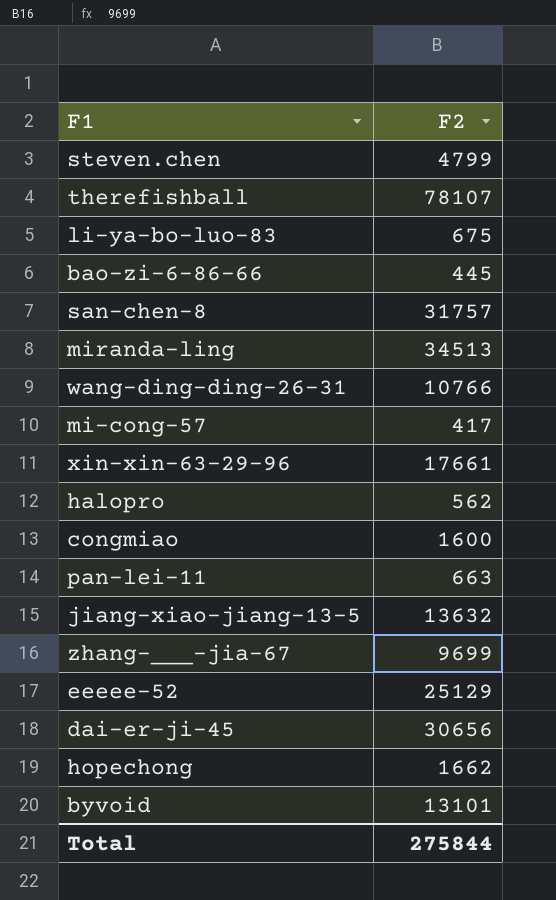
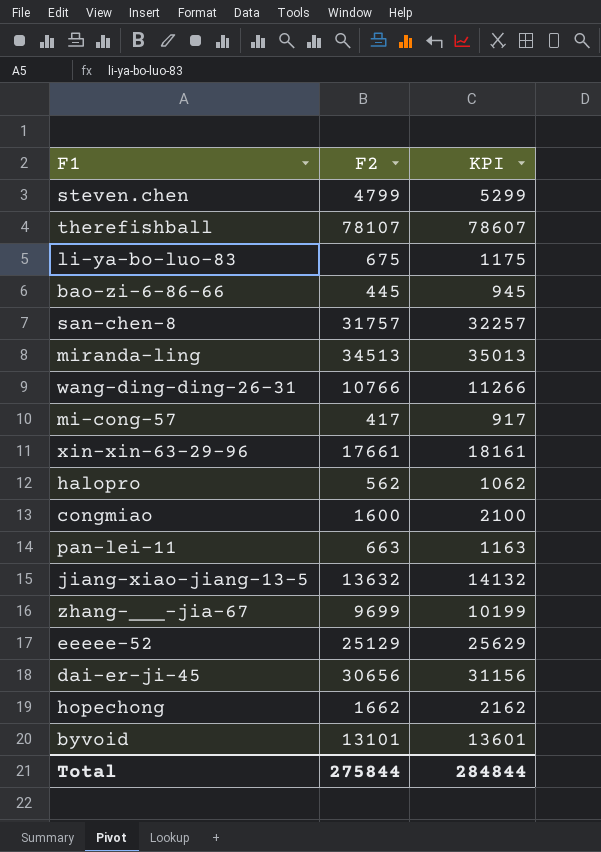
column KPI | formula: none -> [F2] + 500

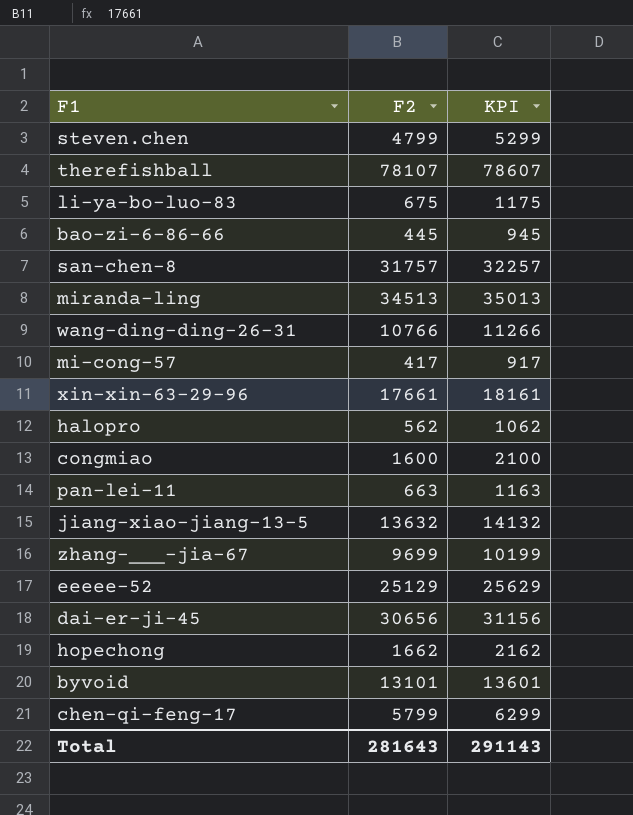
row chen-qi-feng-17: none -> 5799 | 6299
Total | F2: 275844 -> 281643
Total | KPI: 284844 -> 291143

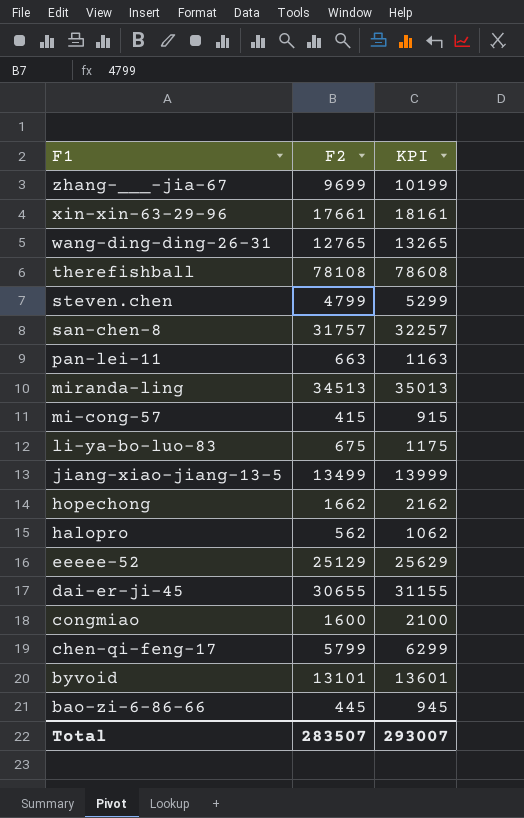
row order: none -> F1 descending
wang-ding-ding-26-31 | F2: 10766 -> 12765
wang-ding-ding-26-31 | KPI: 11266 -> 13265
therefishball | F2: 78107 -> 78108
therefishball | KPI: 78607 -> 78608
mi-cong-57 | F2: 417 -> 415
mi-cong-57 | KPI: 917 -> 915
jiang-xiao-jiang-13-5 | F2: 13632 -> 13499
jiang-xiao-jiang-13-5 | KPI: 14132 -> 13999
dai-er-ji-45 | F2: 30656 -> 30655
dai-er-ji-45 | KPI: 31156 -> 31155
Total | F2: 281643 -> 283507
Total | KPI: 291143 -> 293007

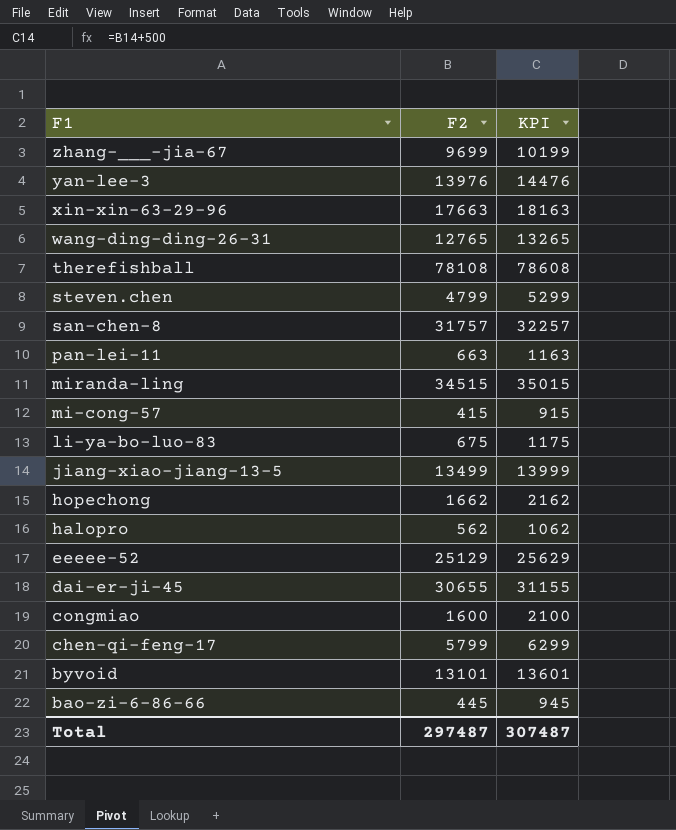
row yan-lee-3: none -> 13976 | 14476
xin-xin-63-29-96 | F2: 17661 -> 17663
xin-xin-63-29-96 | KPI: 18161 -> 18163
miranda-ling | F2: 34513 -> 34515
miranda-ling | KPI: 35013 -> 35015
Total | F2: 283507 -> 297487
Total | KPI: 293007 -> 307487

